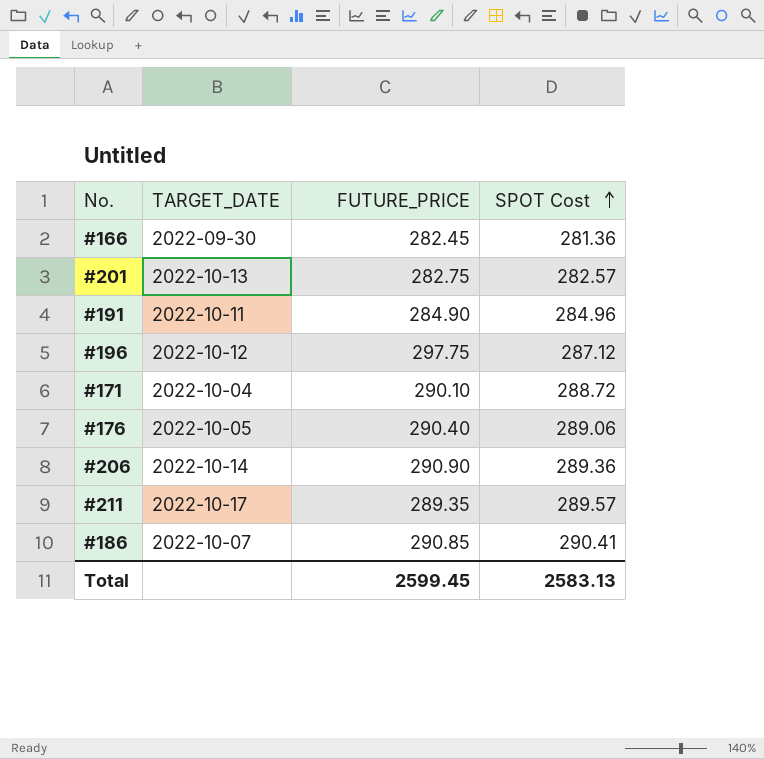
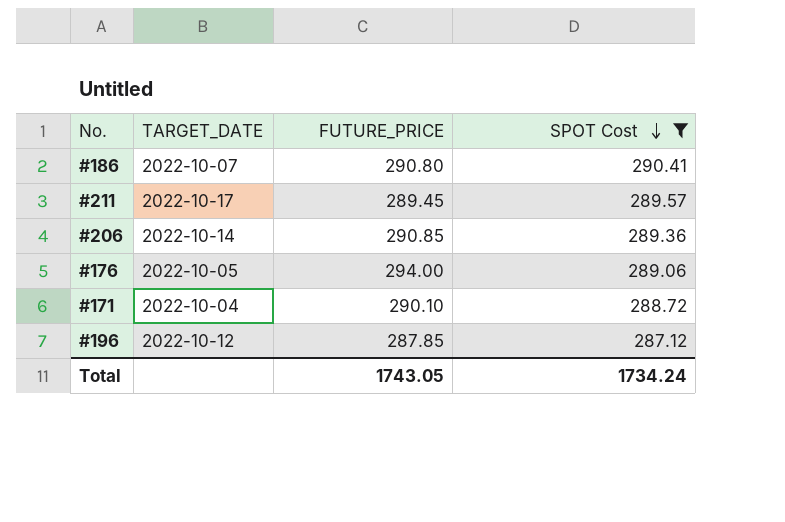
filter: none -> SPOT Cost >= 287.12
row order: SPOT Cost ascending -> SPOT Cost descending
#186 | FUTURE_PRICE: 290.85 -> 290.80
#211 | FUTURE_PRICE: 289.35 -> 289.45
#206 | FUTURE_PRICE: 290.90 -> 290.85
#176 | FUTURE_PRICE: 290.40 -> 294.00
#196 | FUTURE_PRICE: 297.75 -> 287.85
Total | FUTURE_PRICE: 2599.45 -> 1743.05
Total | SPOT Cost: 2583.13 -> 1734.24

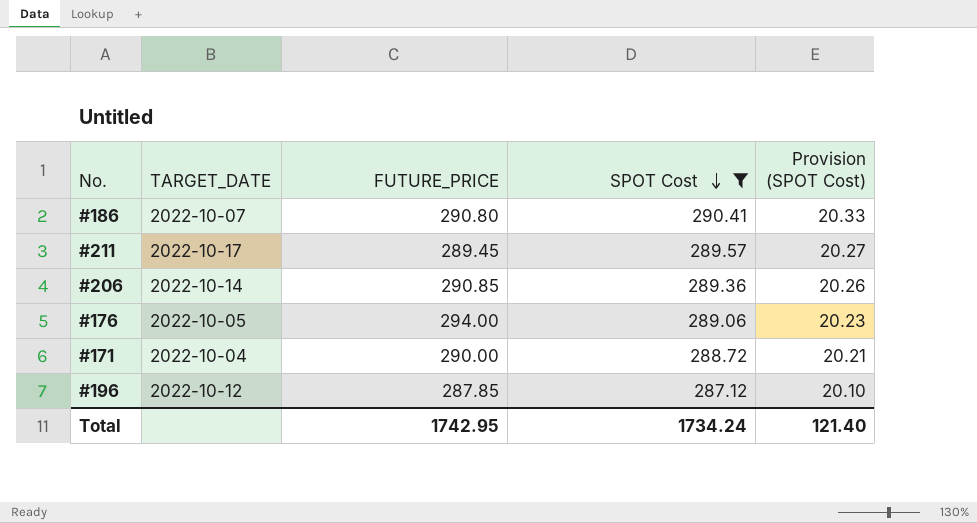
column Provision (SPOT Cost) | formula: none -> [SPOT Cost] * 0.07
#171 | FUTURE_PRICE: 290.10 -> 290.00
Total | FUTURE_PRICE: 1743.05 -> 1742.95

